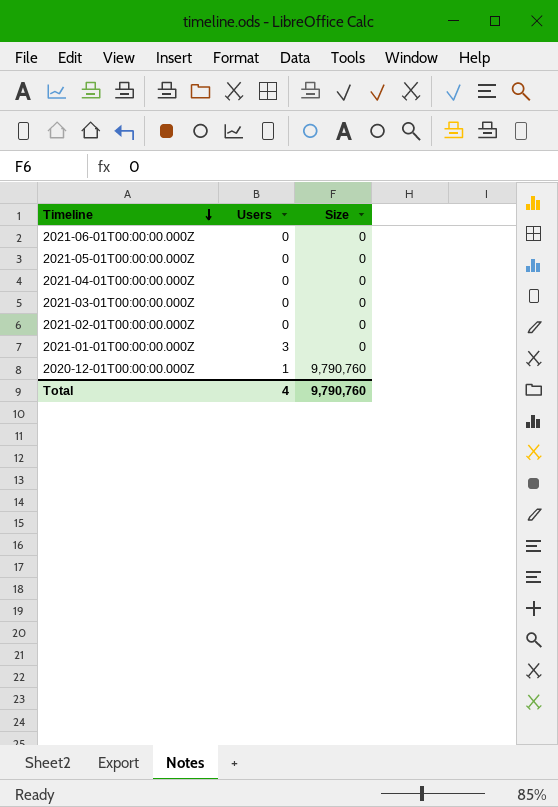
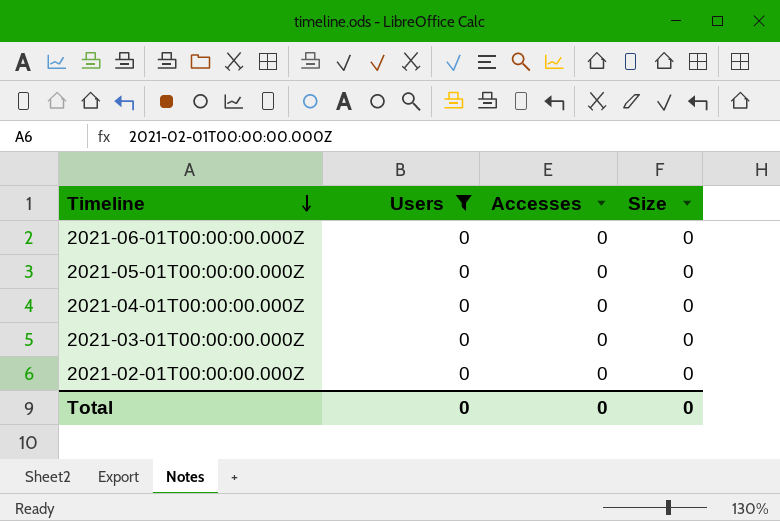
filter: none -> Users = 0
column Accesses | position: none -> 3
Total | Users: 4 -> 0
Total | Size: 9,790,760 -> 0

